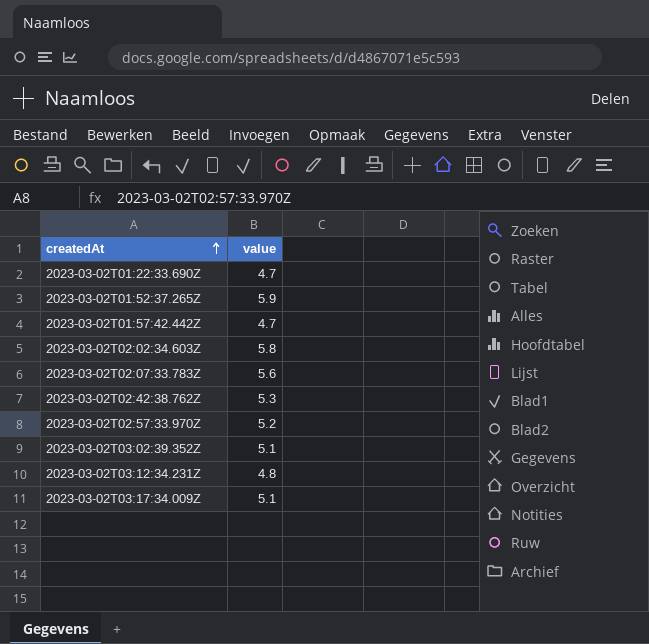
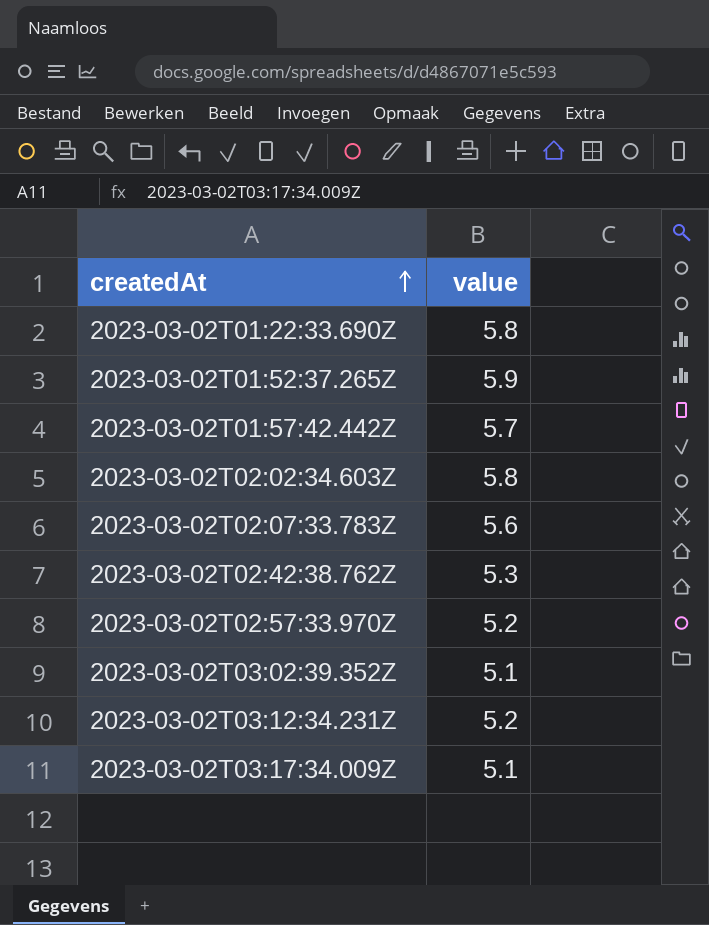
2023-03-02T01:22:33.690Z | value: 4.7 -> 5.8
2023-03-02T01:57:42.442Z | value: 4.7 -> 5.7
2023-03-02T03:12:34.231Z | value: 4.8 -> 5.2

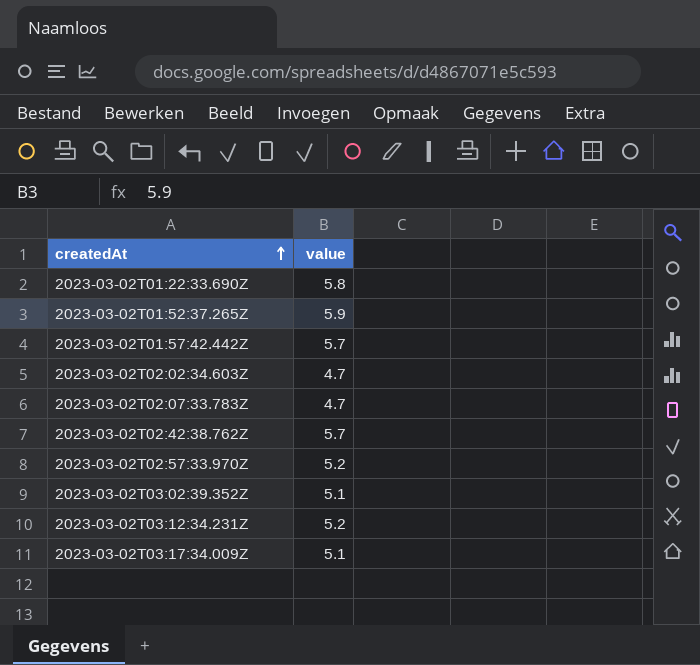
2023-03-02T02:02:34.603Z | value: 5.8 -> 4.7
2023-03-02T02:07:33.783Z | value: 5.6 -> 4.7
2023-03-02T02:42:38.762Z | value: 5.3 -> 5.7

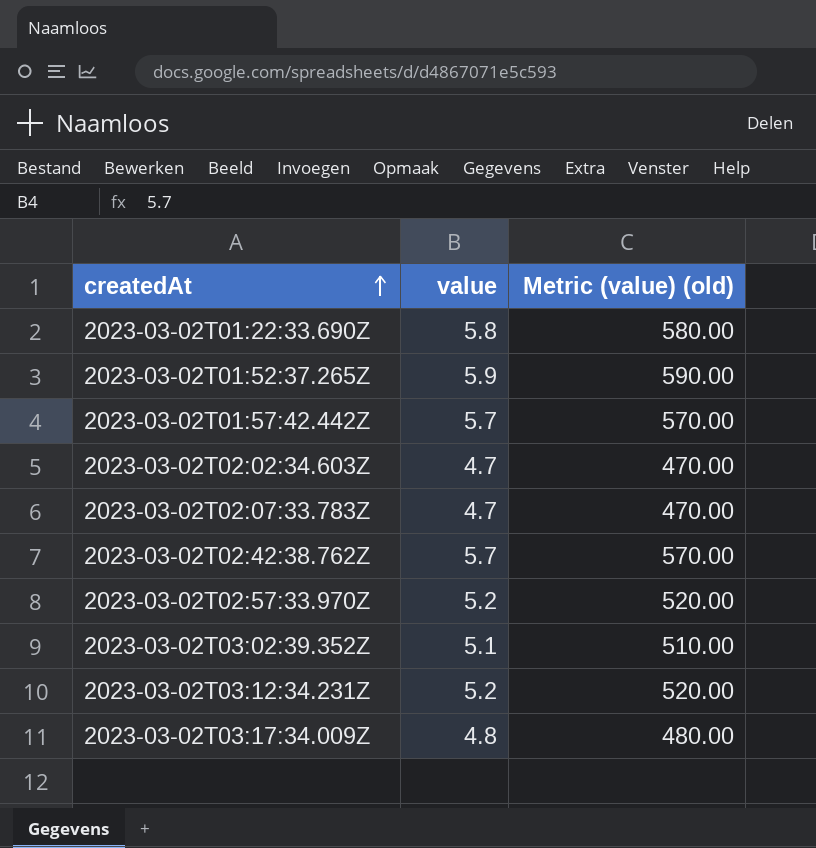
column Metric (value) (old) | formula: none -> [value] * 100
2023-03-02T03:17:34.009Z | value: 5.1 -> 4.8

